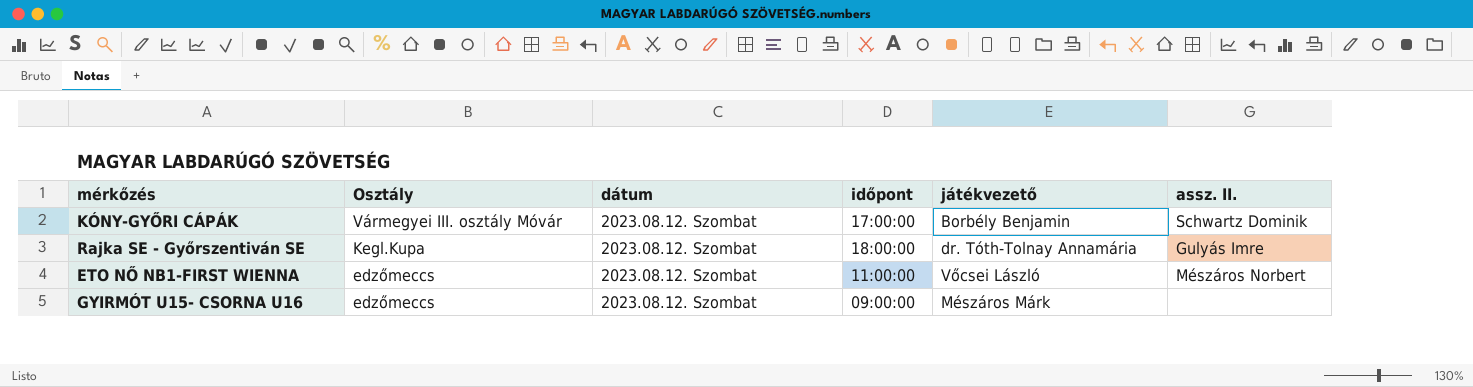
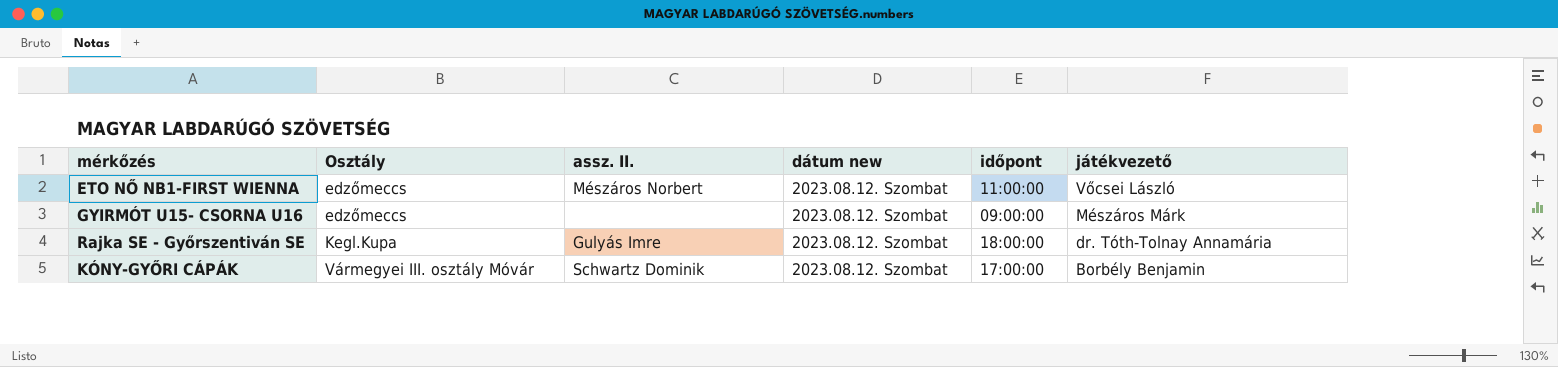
row order: Osztály descending -> Osztály ascending
column assz. II. | position: 6 -> 3
column name: dátum -> dátum new

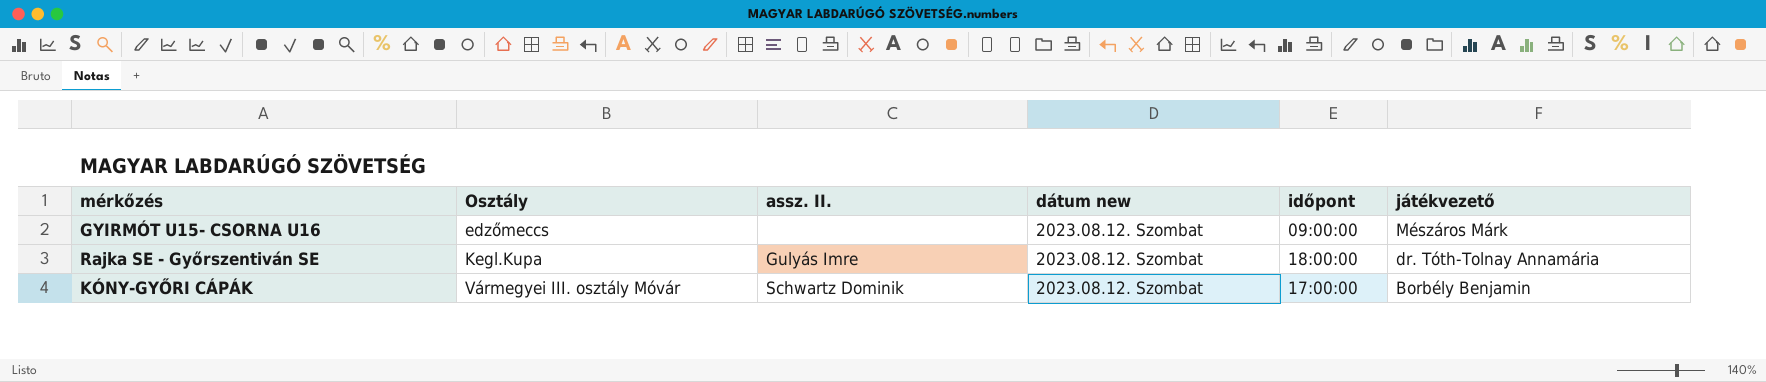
row ETO NŐ NB1-FIRST WIENNA: edzőmeccs | Mészáros Norbert | 2023.08.12. Szombat | 11:00:00 | Vőcsei László -> none

